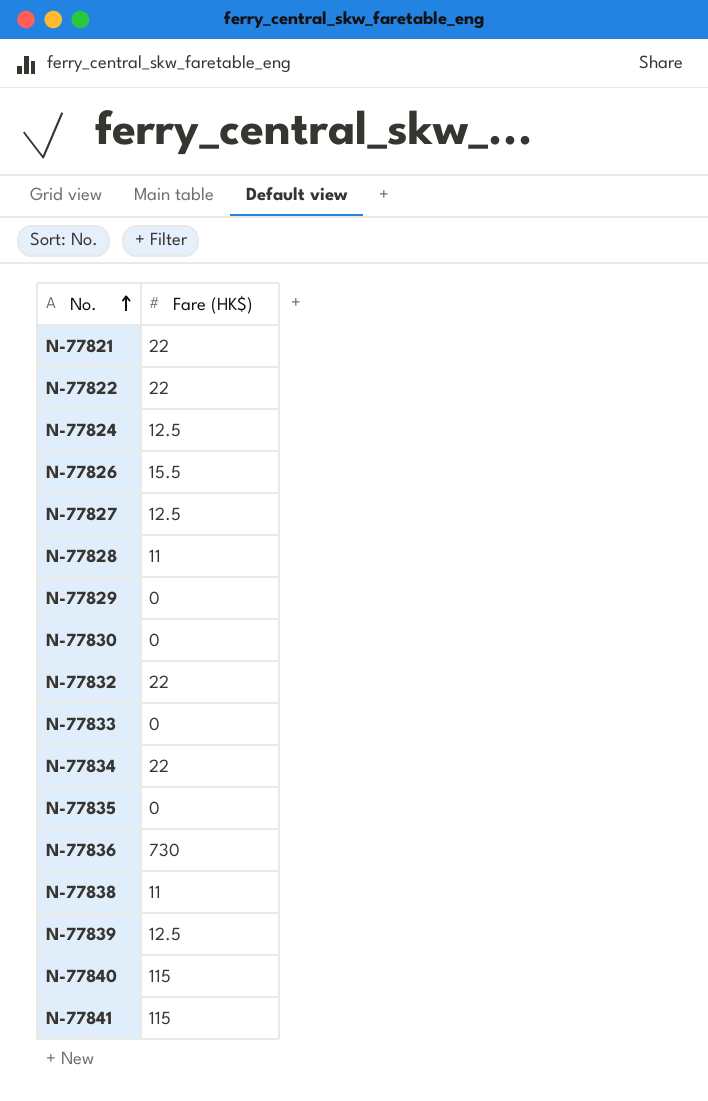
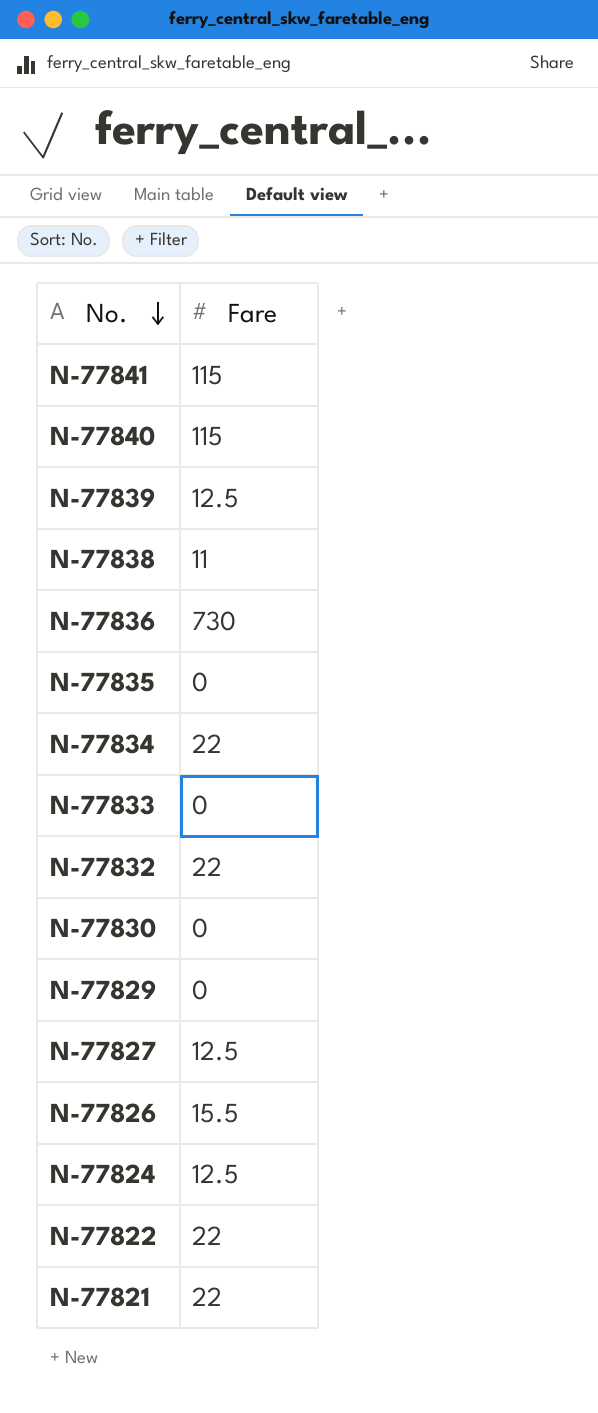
row order: No. ascending -> No. descending
column name: Fare (HK$) -> Fare
row N-77828: 11 -> none

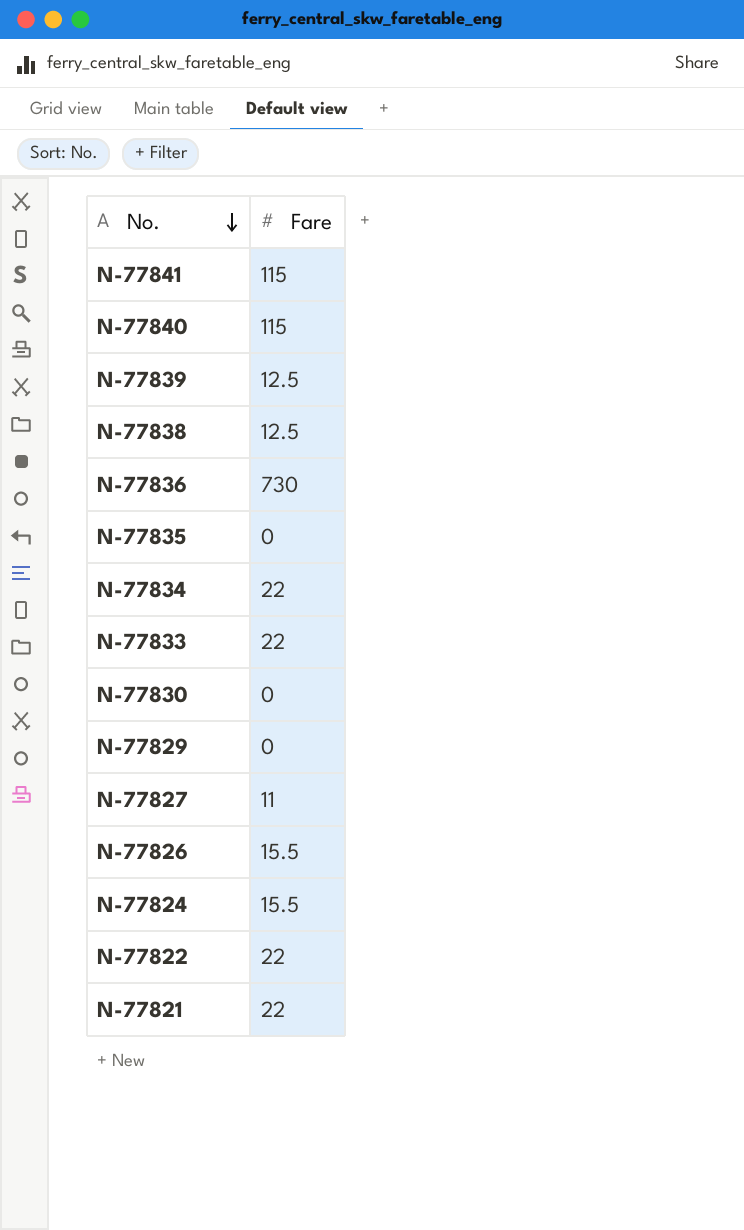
row N-77832: 22 -> none
N-77838 | Fare: 11 -> 12.5
N-77833 | Fare: 0 -> 22
N-77827 | Fare: 12.5 -> 11
N-77824 | Fare: 12.5 -> 15.5

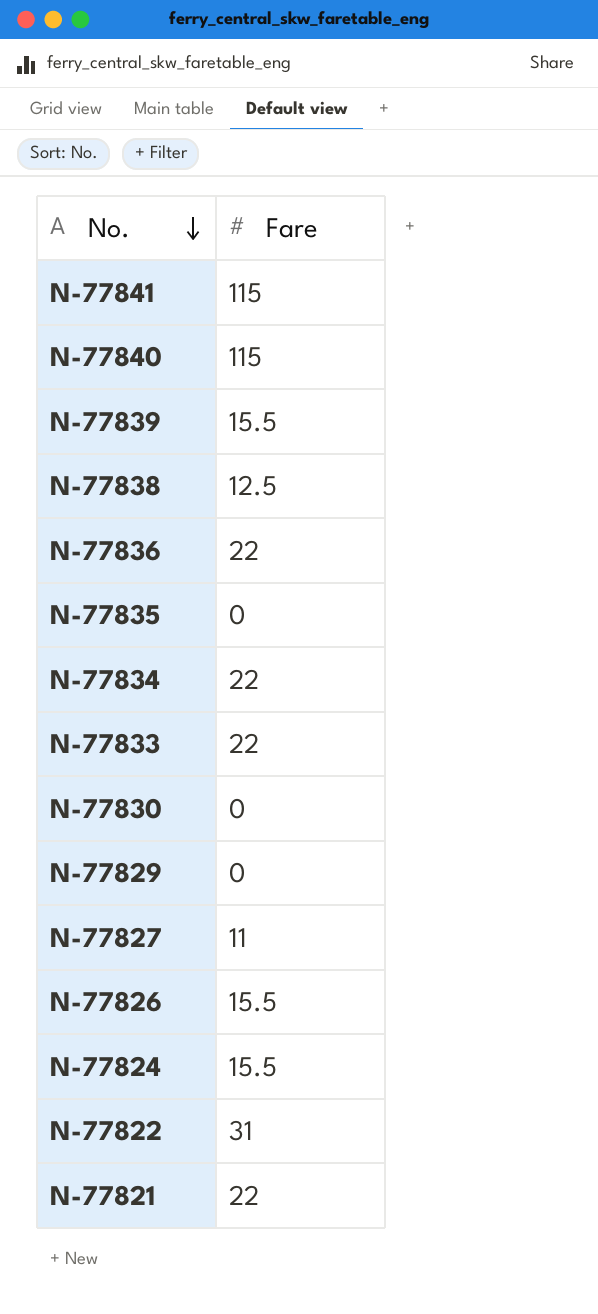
N-77839 | Fare: 12.5 -> 15.5
N-77836 | Fare: 730 -> 22
N-77822 | Fare: 22 -> 31

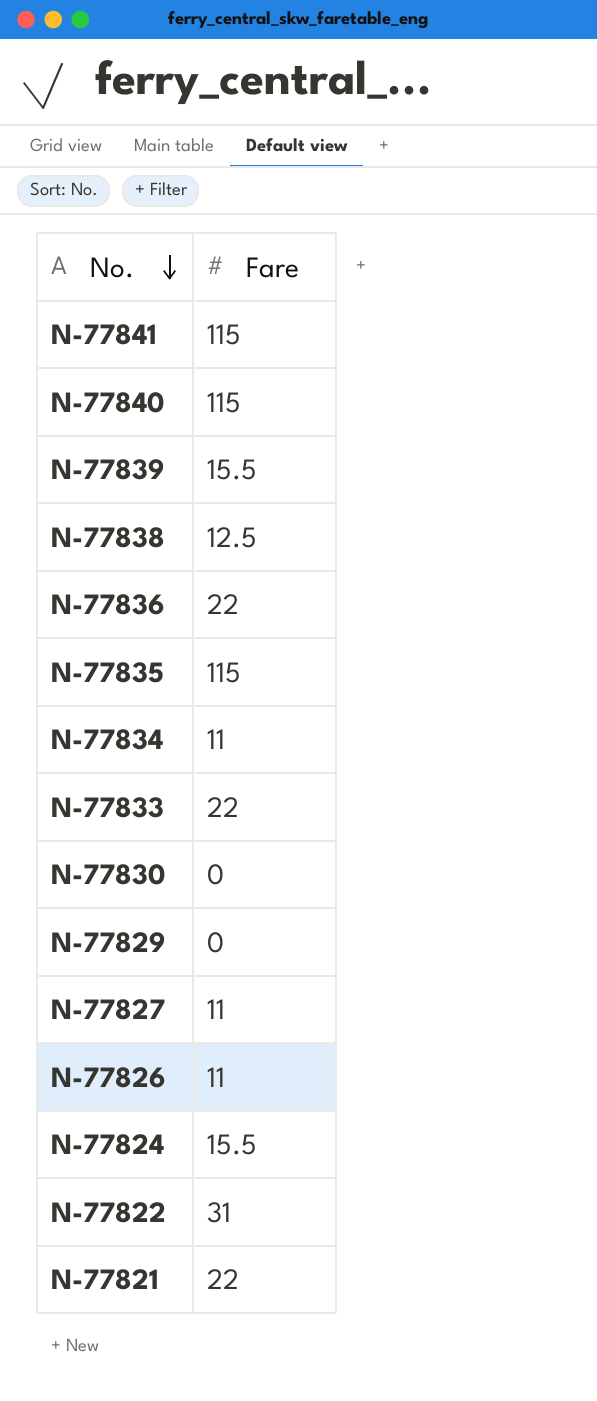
N-77835 | Fare: 0 -> 115
N-77834 | Fare: 22 -> 11
N-77826 | Fare: 15.5 -> 11

